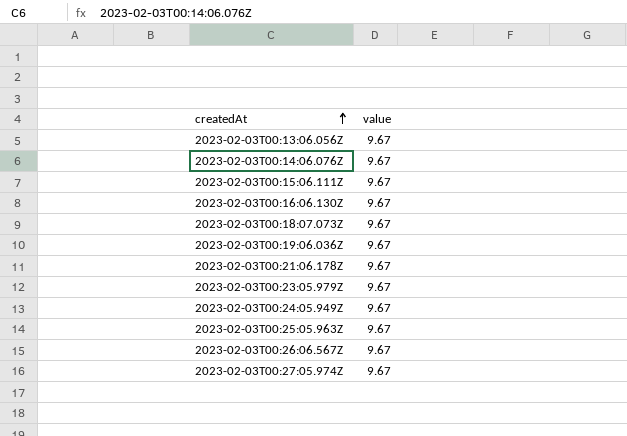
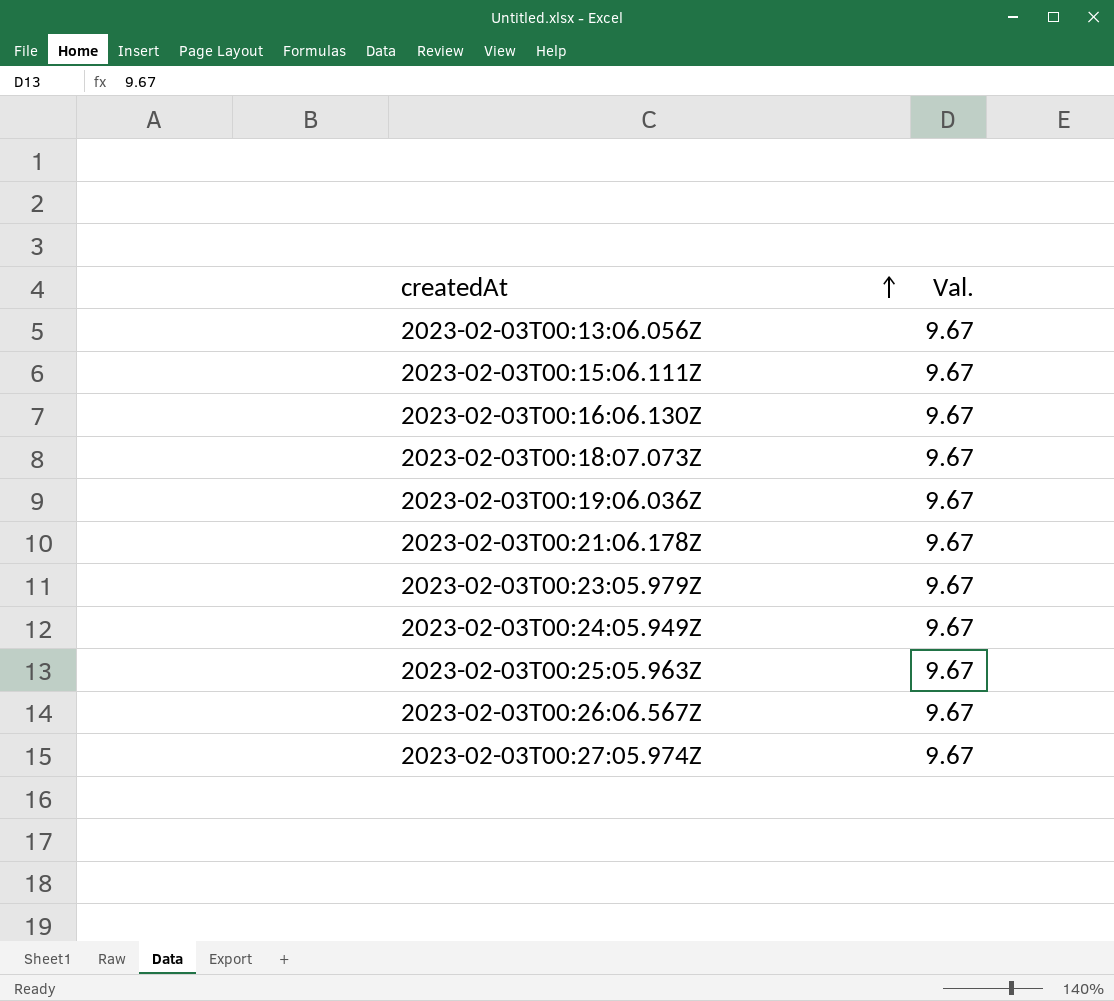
column name: value -> Val.
row 2023-02-03T00:14:06.076Z: 9.67 -> none

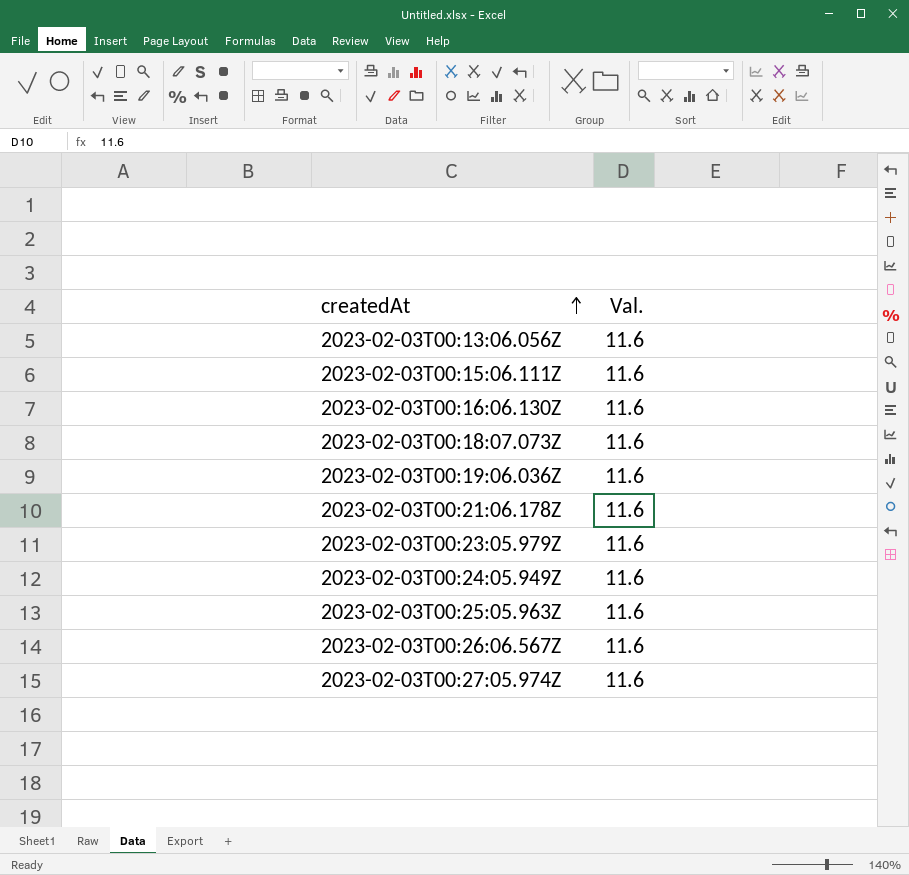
2023-02-03T00:13:06.056Z | Val.: 9.67 -> 11.6
2023-02-03T00:15:06.111Z | Val.: 9.67 -> 11.6
2023-02-03T00:16:06.130Z | Val.: 9.67 -> 11.6
2023-02-03T00:18:07.073Z | Val.: 9.67 -> 11.6
2023-02-03T00:19:06.036Z | Val.: 9.67 -> 11.6
2023-02-03T00:21:06.178Z | Val.: 9.67 -> 11.6
2023-02-03T00:23:05.979Z | Val.: 9.67 -> 11.6
2023-02-03T00:24:05.949Z | Val.: 9.67 -> 11.6
2023-02-03T00:25:05.963Z | Val.: 9.67 -> 11.6
2023-02-03T00:26:06.567Z | Val.: 9.67 -> 11.6
2023-02-03T00:27:05.974Z | Val.: 9.67 -> 11.6

